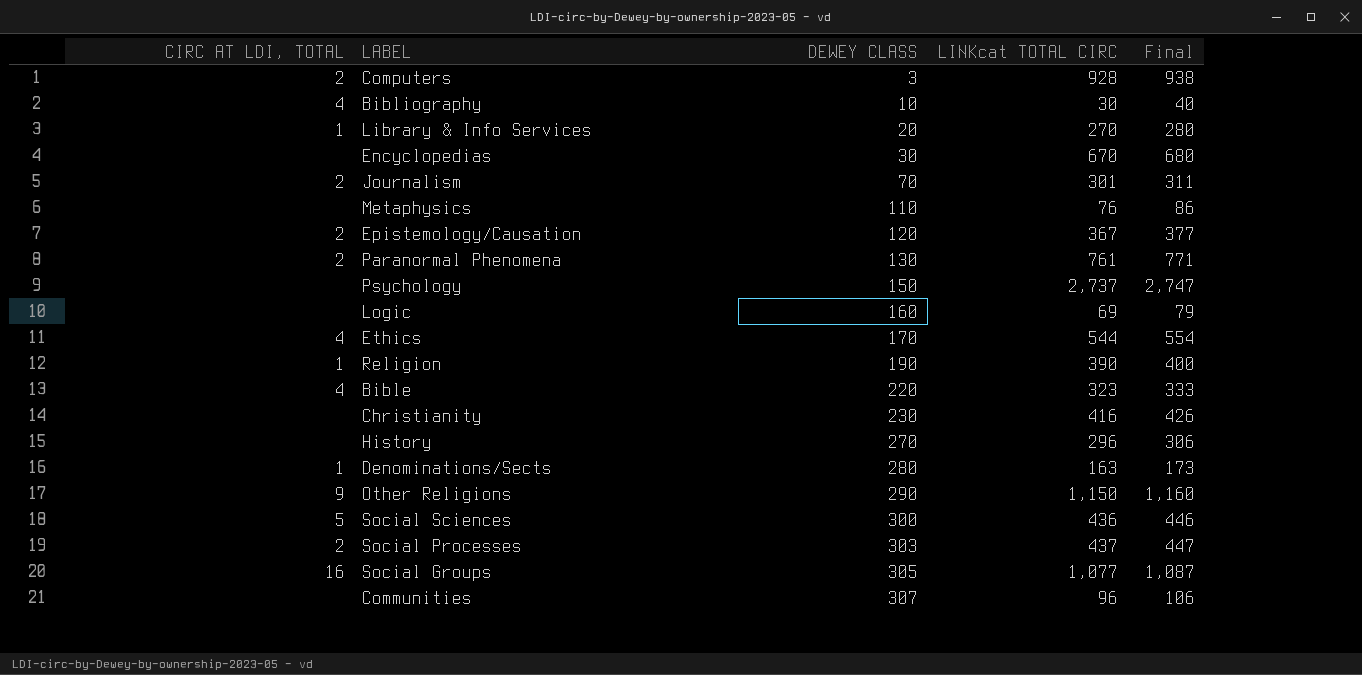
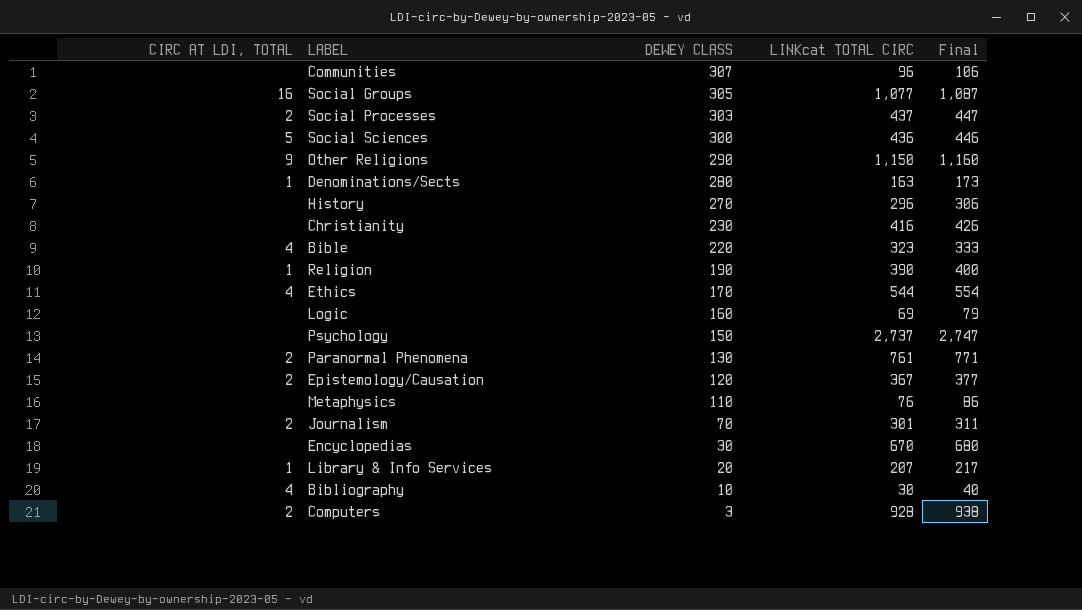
row order: DEWEY CLASS ascending -> DEWEY CLASS descending
Library & Info Services | LINKcat TOTAL CIRC: 270 -> 207
Library & Info Services | Final: 280 -> 217

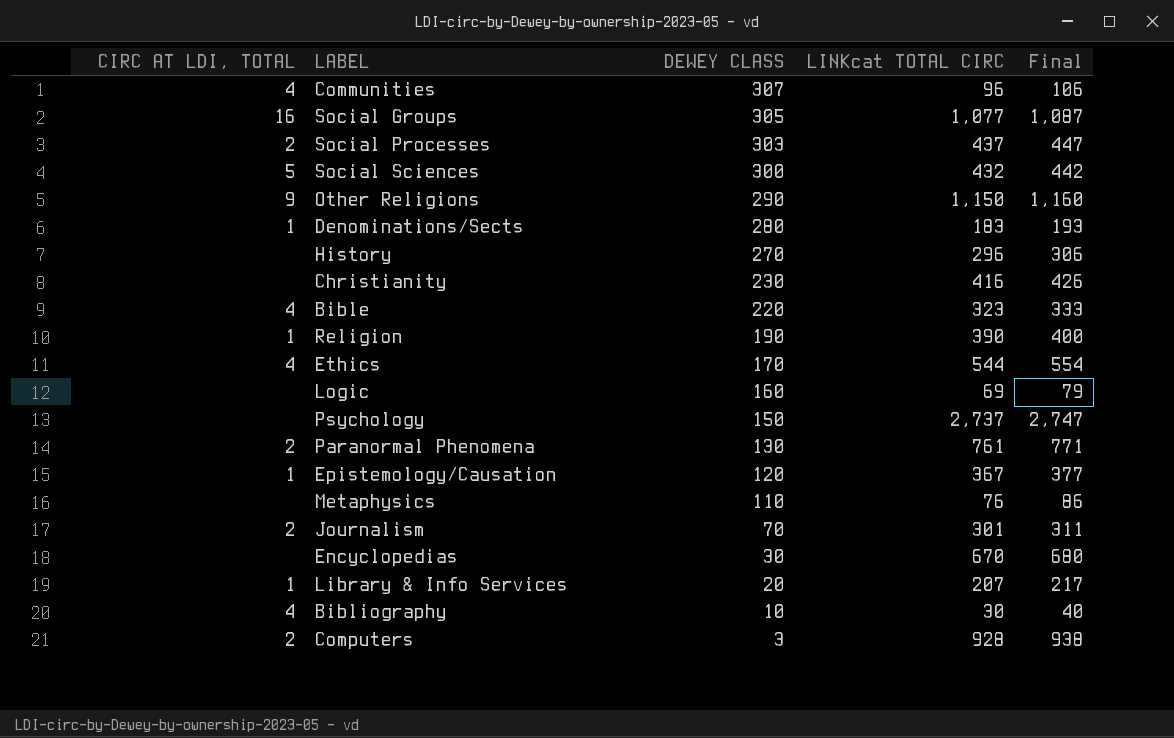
Communities | CIRC AT LDI, TOTAL: none -> 4
Social Sciences | LINKcat TOTAL CIRC: 436 -> 432
Social Sciences | Final: 446 -> 442
Denominations/Sects | LINKcat TOTAL CIRC: 163 -> 183
Denominations/Sects | Final: 173 -> 193
Epistemology/Causation | CIRC AT LDI, TOTAL: 2 -> 1

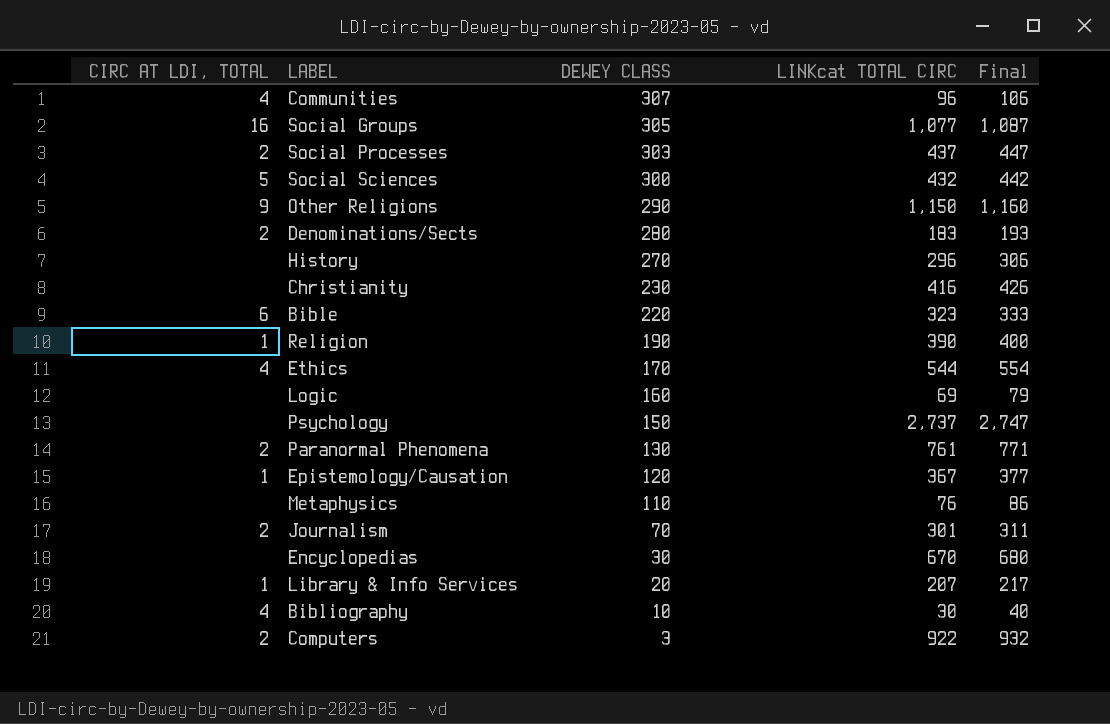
Denominations/Sects | CIRC AT LDI, TOTAL: 1 -> 2
Bible | CIRC AT LDI, TOTAL: 4 -> 6
Computers | LINKcat TOTAL CIRC: 928 -> 922
Computers | Final: 938 -> 932

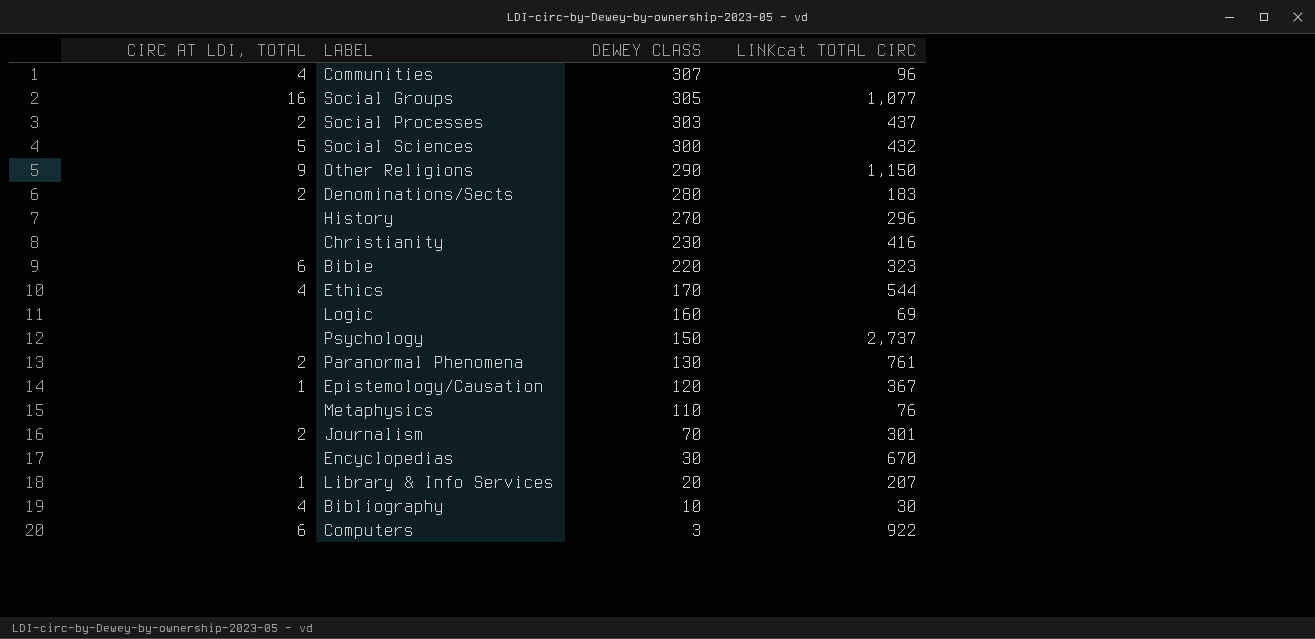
column Final | formula: [LINKcat TOTAL CIRC] + 10 -> none
row Religion: 1 | 190 | 390 | 400 -> none
Computers | CIRC AT LDI, TOTAL: 2 -> 6

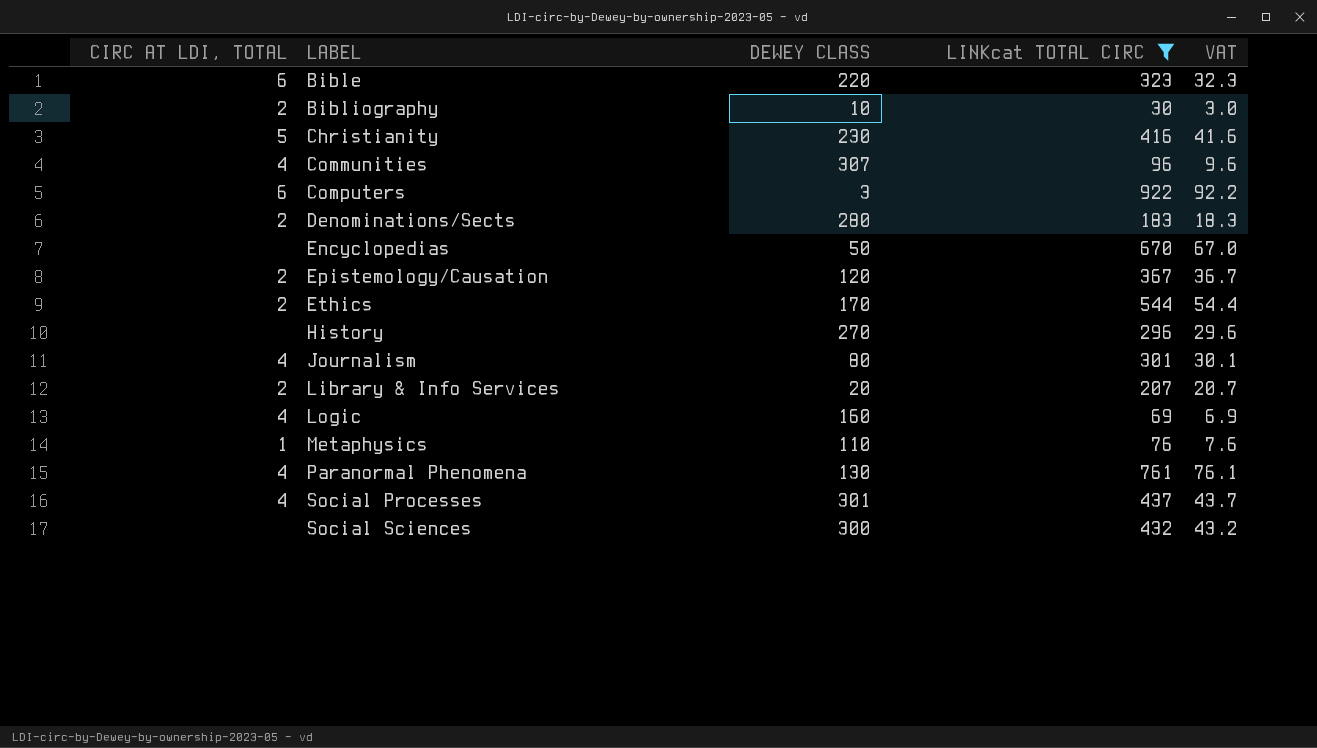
filter: none -> LINKcat TOTAL CIRC <= 922
row order: DEWEY CLASS descending -> LABEL ascending
column VAT | formula: none -> [LINKcat TOTAL CIRC] * 0.1
Bibliography | CIRC AT LDI, TOTAL: 4 -> 2
Christianity | CIRC AT LDI, TOTAL: none -> 5
Encyclopedias | DEWEY CLASS: 30 -> 50
Epistemology/Causation | CIRC AT LDI, TOTAL: 1 -> 2
Ethics | CIRC AT LDI, TOTAL: 4 -> 2
Journalism | CIRC AT LDI, TOTAL: 2 -> 4
Journalism | DEWEY CLASS: 70 -> 80
Library & Info Services | CIRC AT LDI, TOTAL: 1 -> 2
Logic | CIRC AT LDI, TOTAL: none -> 4
Metaphysics | CIRC AT LDI, TOTAL: none -> 1
Paranormal Phenomena | CIRC AT LDI, TOTAL: 2 -> 4
Social Processes | CIRC AT LDI, TOTAL: 2 -> 4
Social Processes | DEWEY CLASS: 303 -> 301
Social Sciences | CIRC AT LDI, TOTAL: 5 -> none

